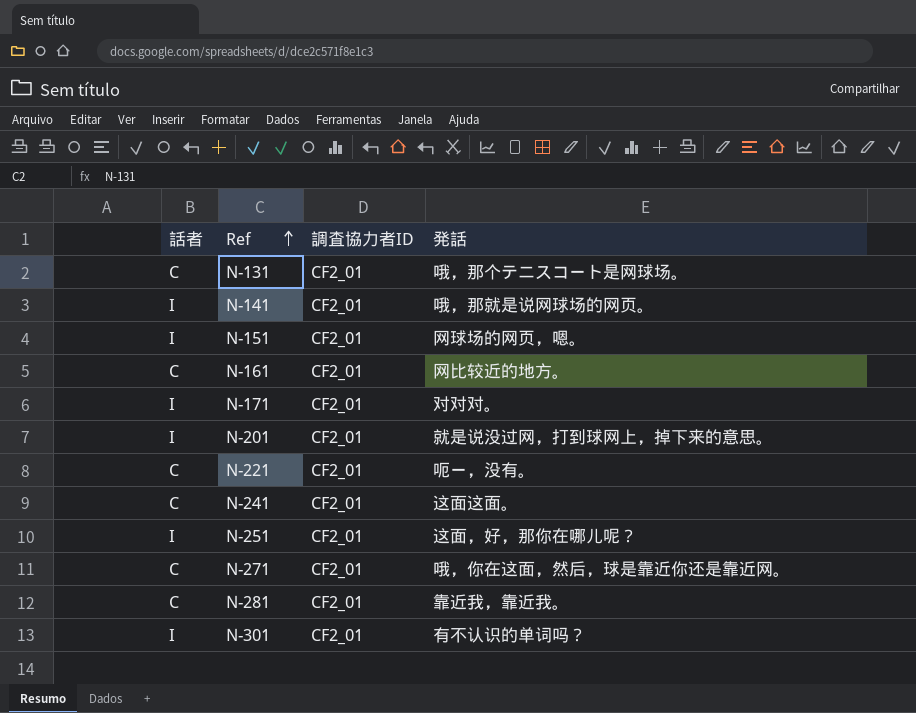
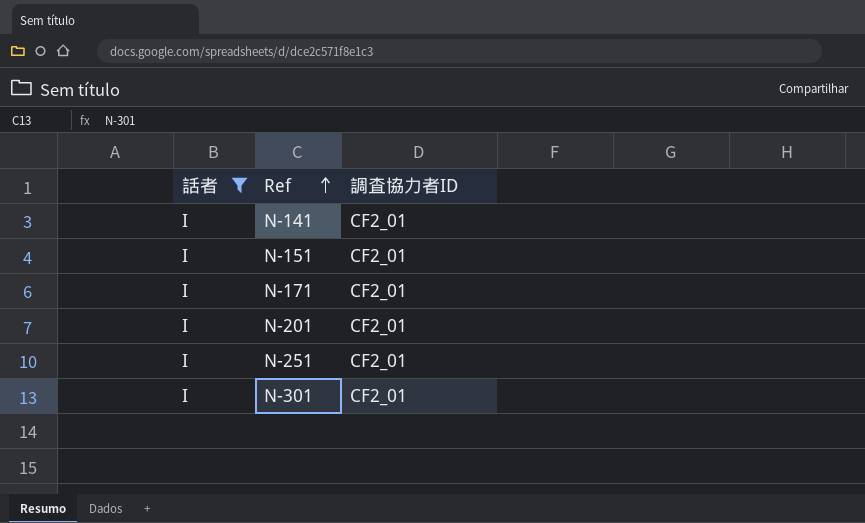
filter: none -> 話者 = I
column 発話 | position: 4 -> none

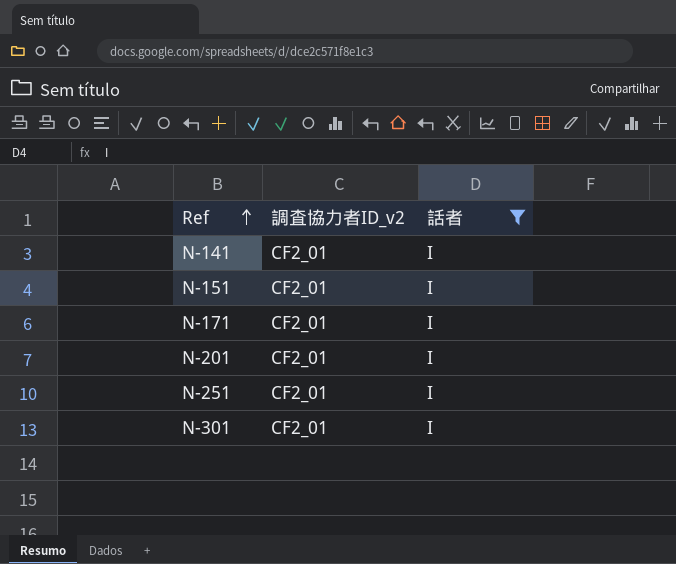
column name: 調査協力者ID -> 調査協力者ID_v2
column 話者 | position: 1 -> 3

